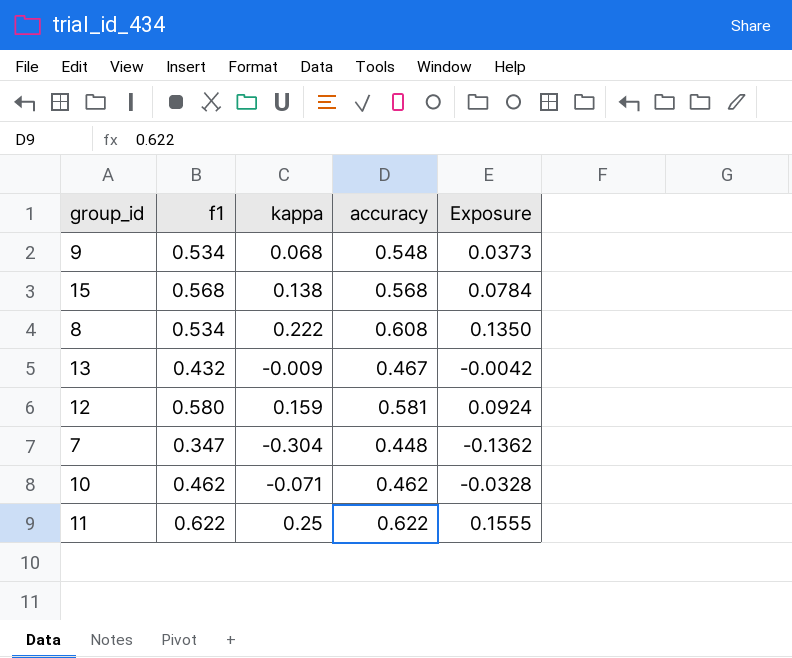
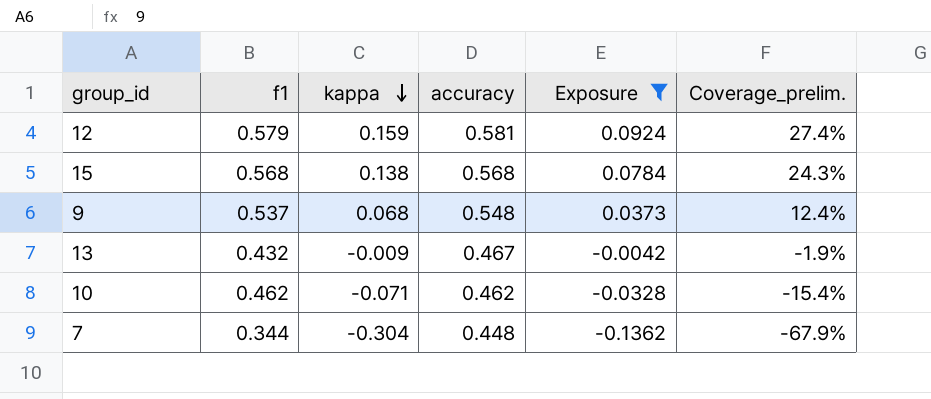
filter: none -> Exposure <= 0.0924
row order: none -> kappa descending
column Coverage_prelim. | formula: none -> [kappa] / [accuracy]
12 | f1: 0.580 -> 0.579
9 | f1: 0.534 -> 0.537
7 | f1: 0.347 -> 0.344

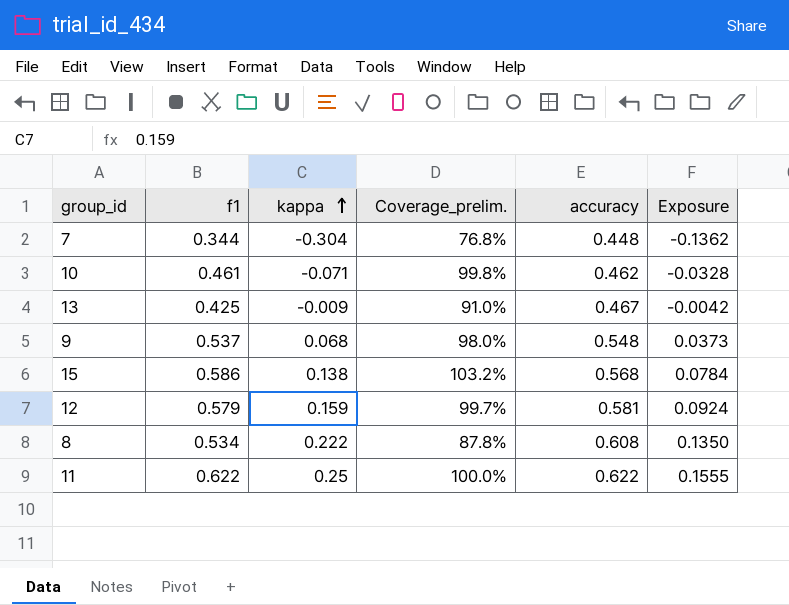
filter: Exposure <= 0.0924 -> none
row order: kappa descending -> kappa ascending
column Coverage_prelim. | formula: [kappa] / [accuracy] -> [f1] / [accuracy]
column Coverage_prelim. | position: 6 -> 4
10 | f1: 0.462 -> 0.461
13 | f1: 0.432 -> 0.425
15 | f1: 0.568 -> 0.586

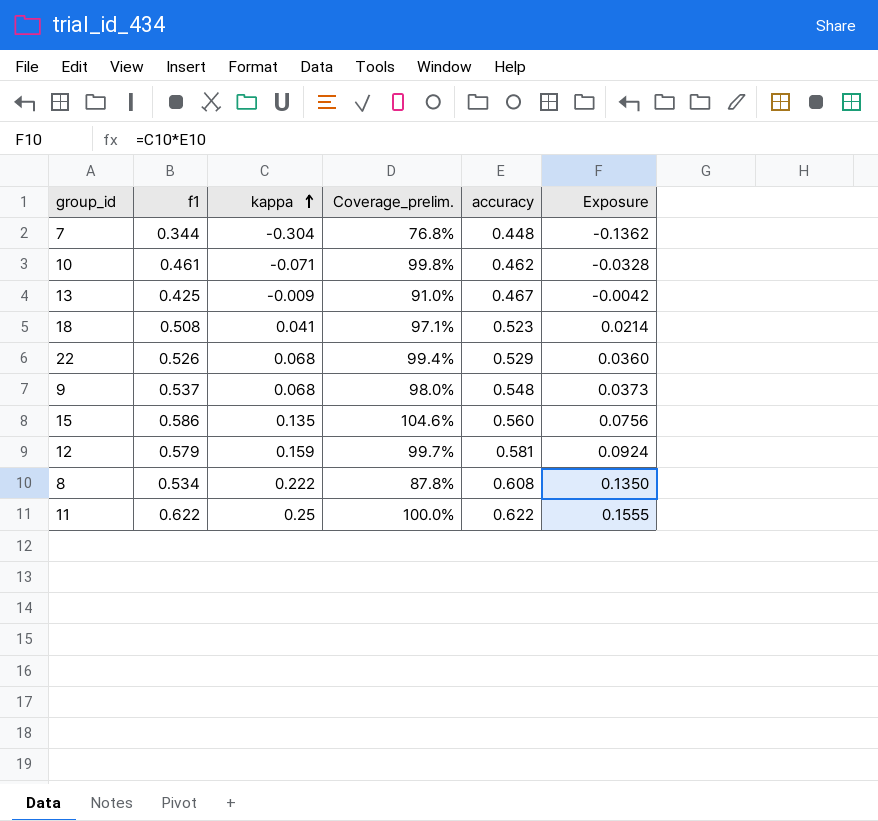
row 18: none -> 0.508 | 0.041 | 97.1% | 0.523 | 0.0214
row 22: none -> 0.526 | 0.068 | 99.4% | 0.529 | 0.0360
15 | kappa: 0.138 -> 0.135
15 | Coverage_prelim.: 103.2% -> 104.6%
15 | accuracy: 0.568 -> 0.560
15 | Exposure: 0.0784 -> 0.0756

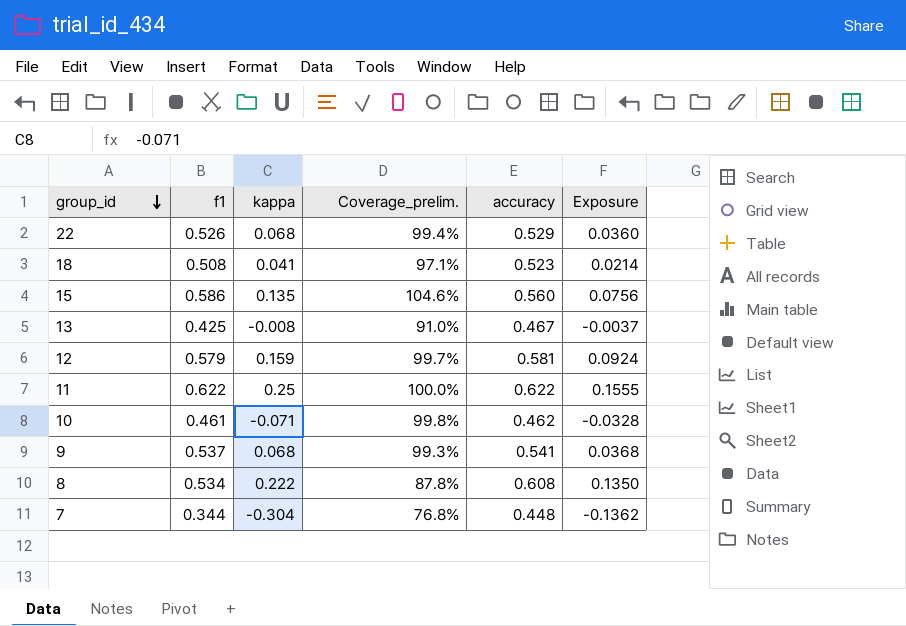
row order: kappa ascending -> group_id descending
13 | kappa: -0.009 -> -0.008
13 | Exposure: -0.0042 -> -0.0037
9 | Coverage_prelim.: 98.0% -> 99.3%
9 | accuracy: 0.548 -> 0.541
9 | Exposure: 0.0373 -> 0.0368

